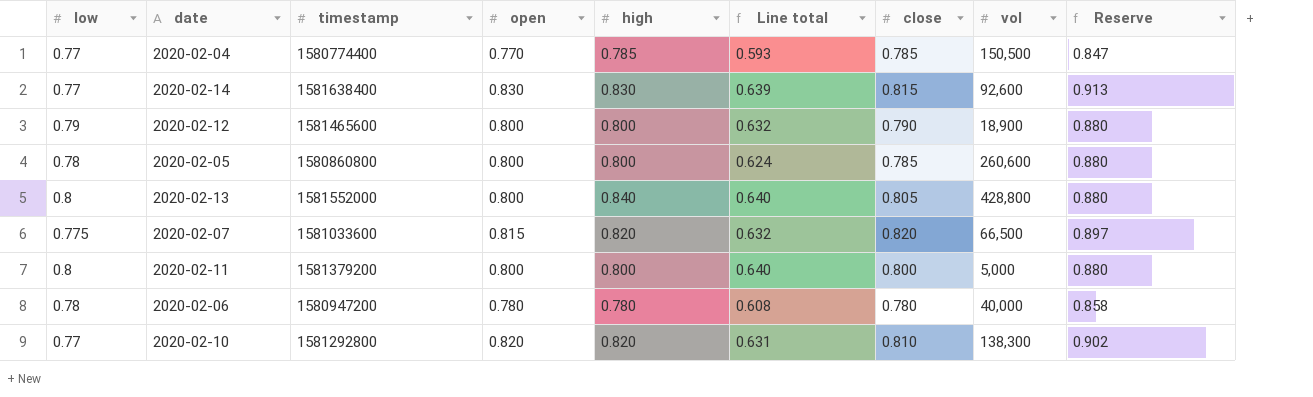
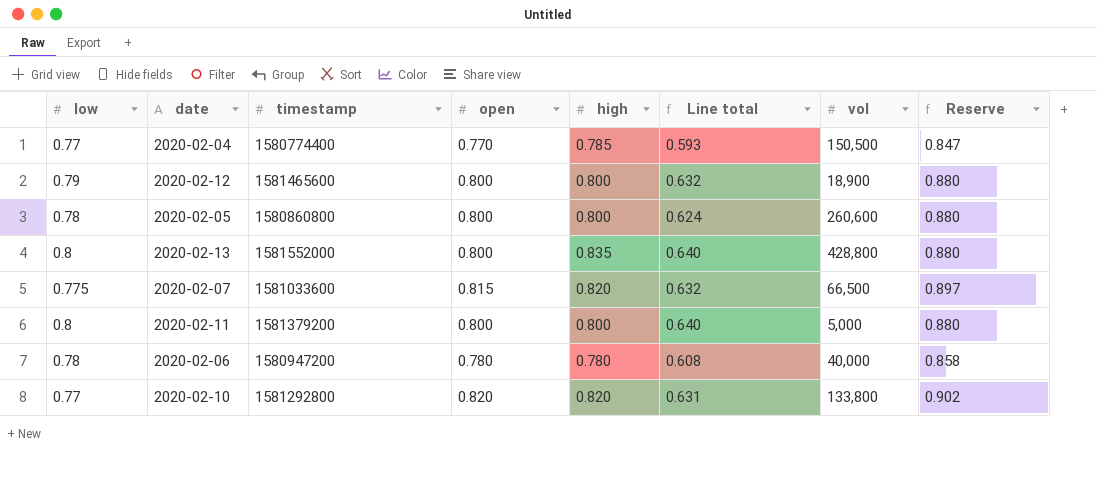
column close | position: 7 -> none
row 2020-02-14: 0.77 | 1581638400 | 0.830 | 0.830 | 0.639 | 0.815 | 92,600 | 0.913 -> none
2020-02-13 | high: 0.840 -> 0.835
2020-02-10 | vol: 138,300 -> 133,800

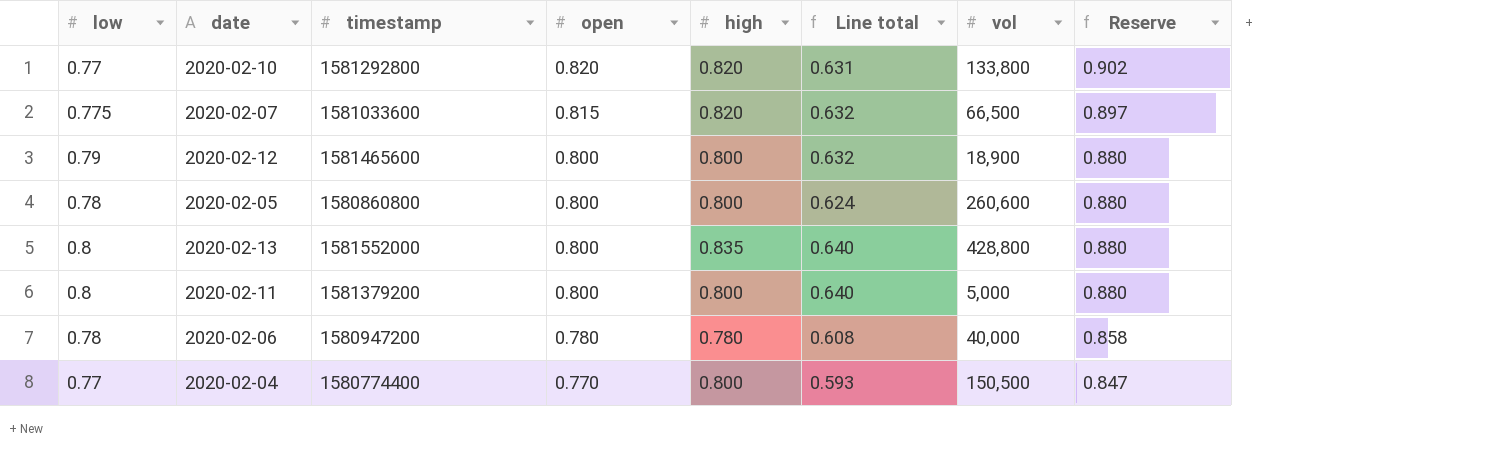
row order: none -> open descending
2020-02-04 | high: 0.785 -> 0.800

